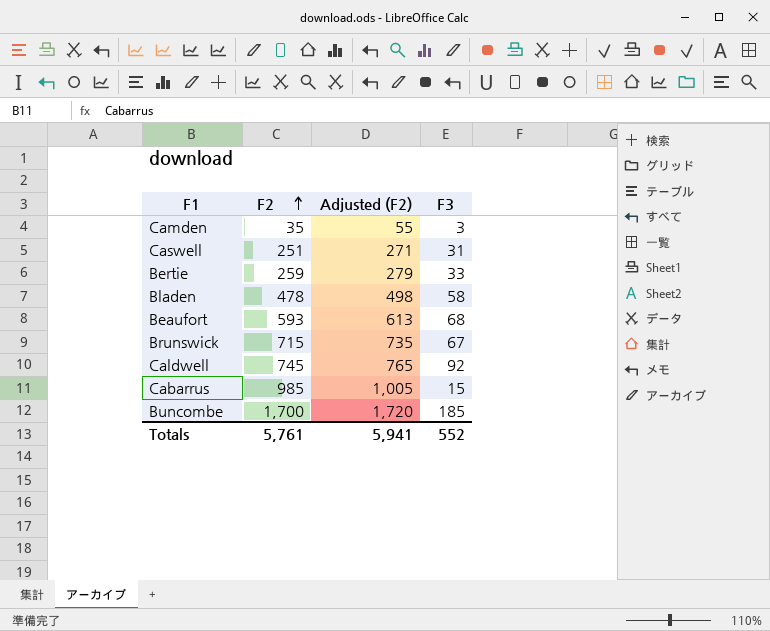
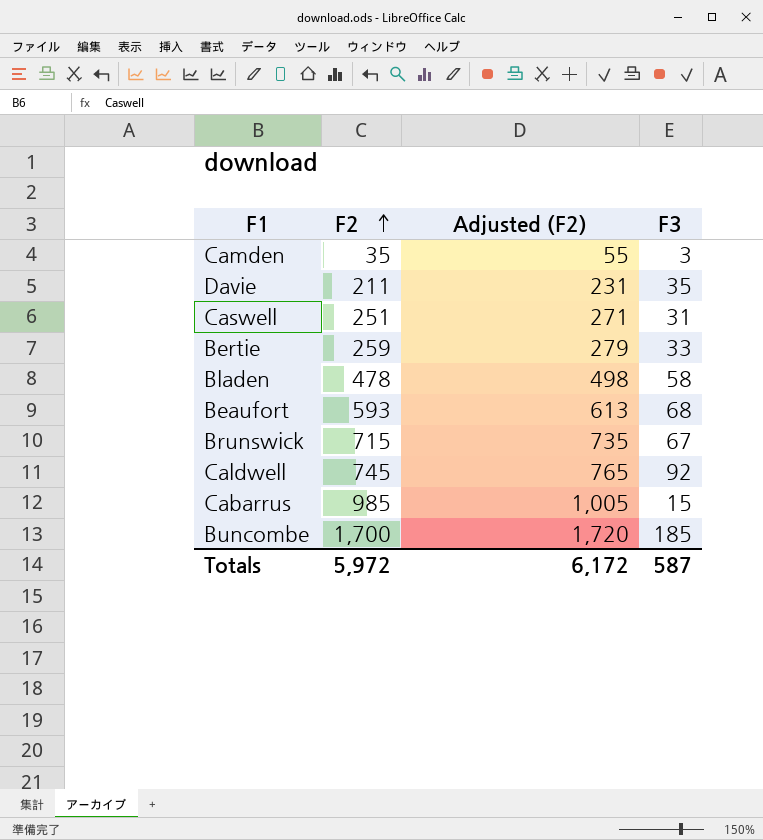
row Davie: none -> 211 | 231 | 35
Totals | F2: 5,761 -> 5,972
Totals | Adjusted (F2): 5,941 -> 6,172
Totals | F3: 552 -> 587

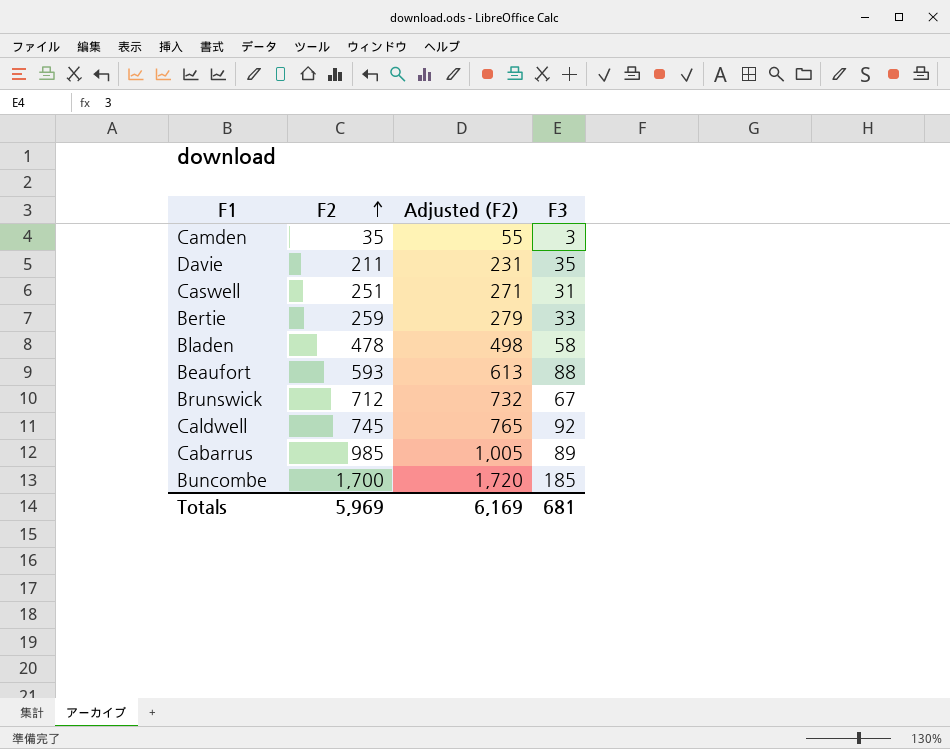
Beaufort | F3: 68 -> 88
Brunswick | F2: 715 -> 712
Brunswick | Adjusted (F2): 735 -> 732
Cabarrus | F3: 15 -> 89
Totals | F2: 5,972 -> 5,969
Totals | Adjusted (F2): 6,172 -> 6,169
Totals | F3: 587 -> 681

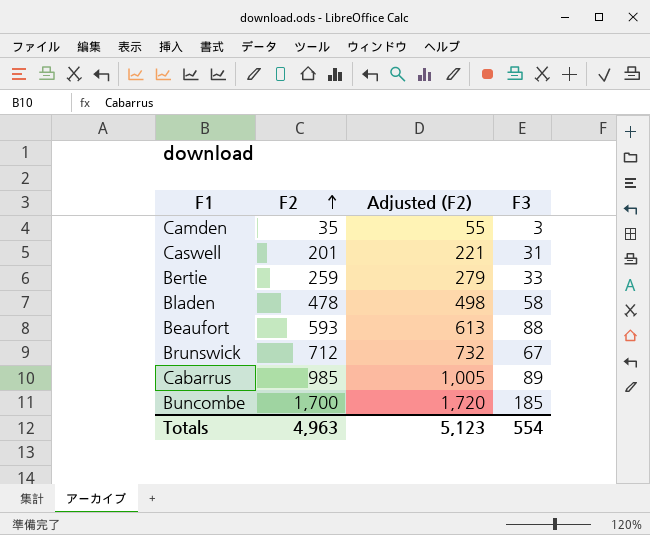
row Davie: 211 | 231 | 35 -> none
row Caldwell: 745 | 765 | 92 -> none
Caswell | F2: 251 -> 201
Caswell | Adjusted (F2): 271 -> 221
Totals | F2: 5,969 -> 4,963
Totals | Adjusted (F2): 6,169 -> 5,123
Totals | F3: 681 -> 554

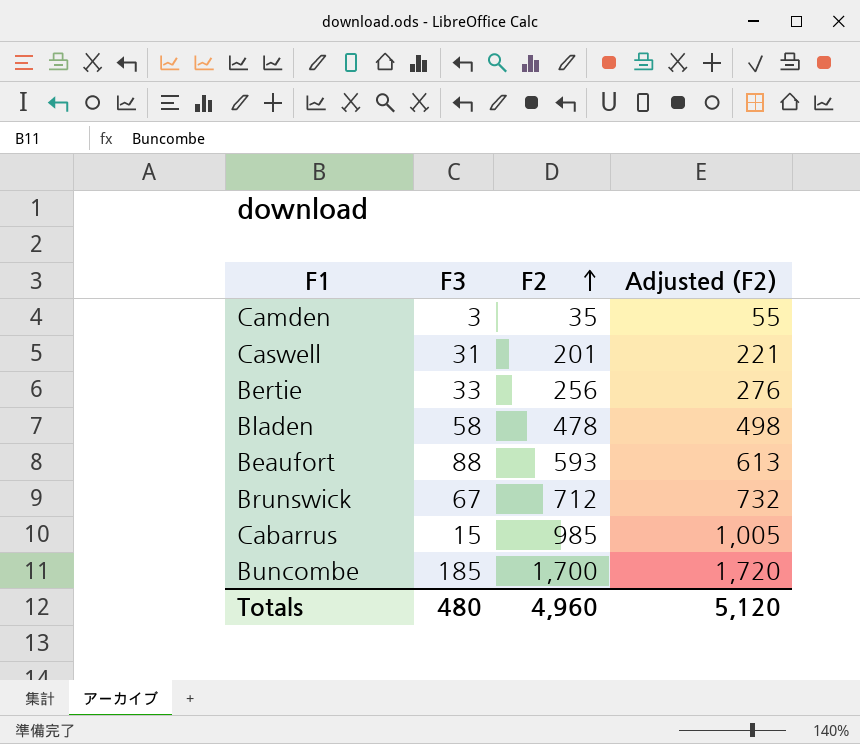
column F3 | position: 4 -> 2
Bertie | F2: 259 -> 256
Bertie | Adjusted (F2): 279 -> 276
Cabarrus | F3: 89 -> 15
Totals | F3: 554 -> 480
Totals | F2: 4,963 -> 4,960
Totals | Adjusted (F2): 5,123 -> 5,120

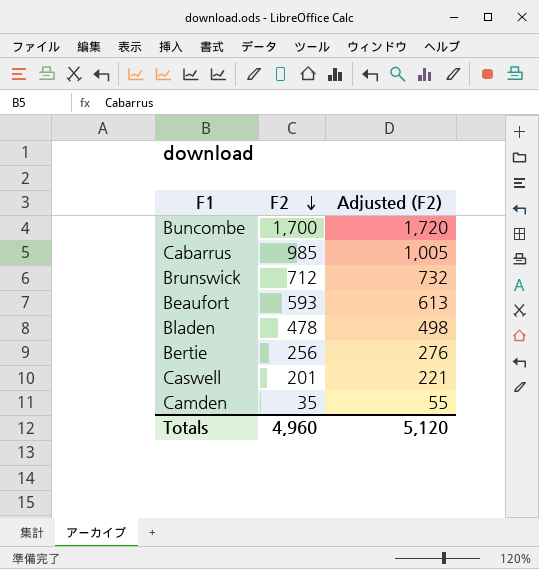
row order: F2 ascending -> F2 descending
column F3 | position: 2 -> none

